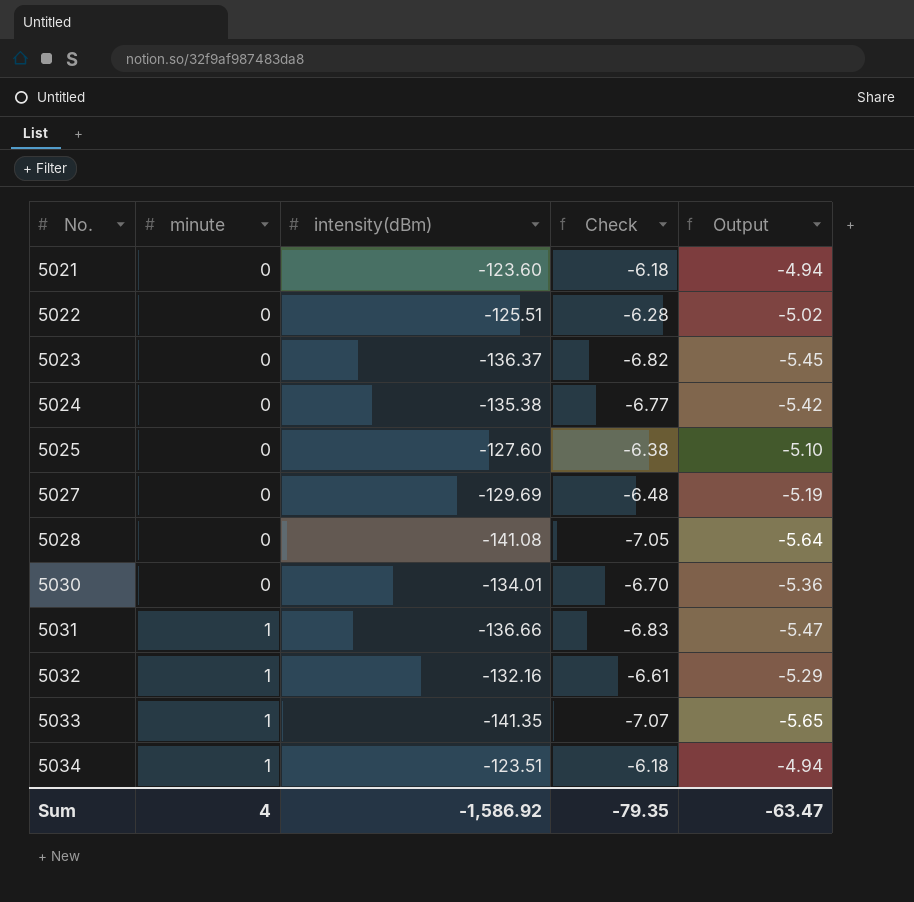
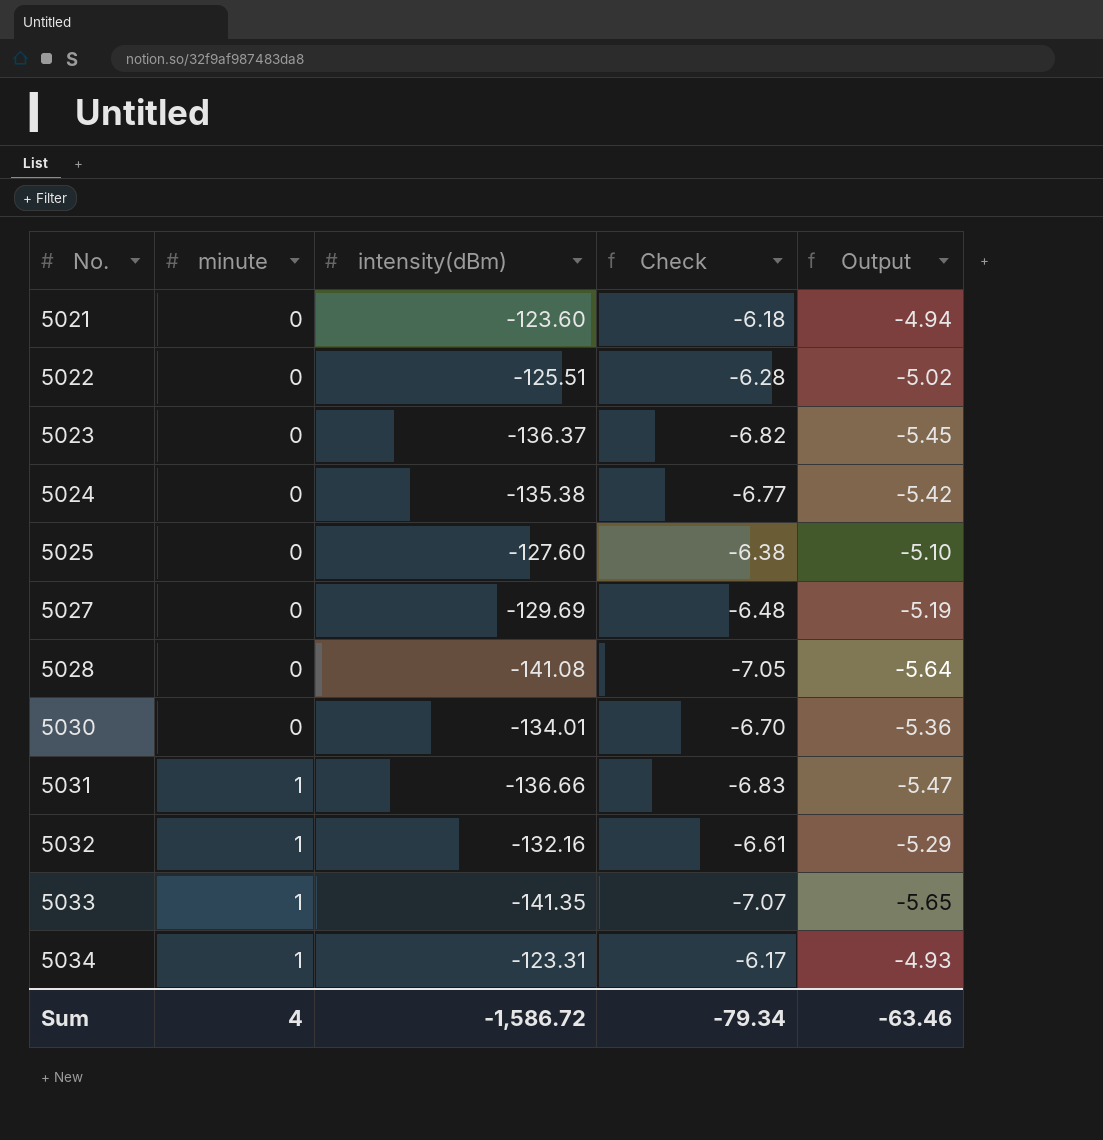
5034 | intensity(dBm): -123.51 -> -123.31
5034 | Check: -6.18 -> -6.17
5034 | Output: -4.94 -> -4.93
Sum | intensity(dBm): -1,586.92 -> -1,586.72
Sum | Check: -79.35 -> -79.34
Sum | Output: -63.47 -> -63.46

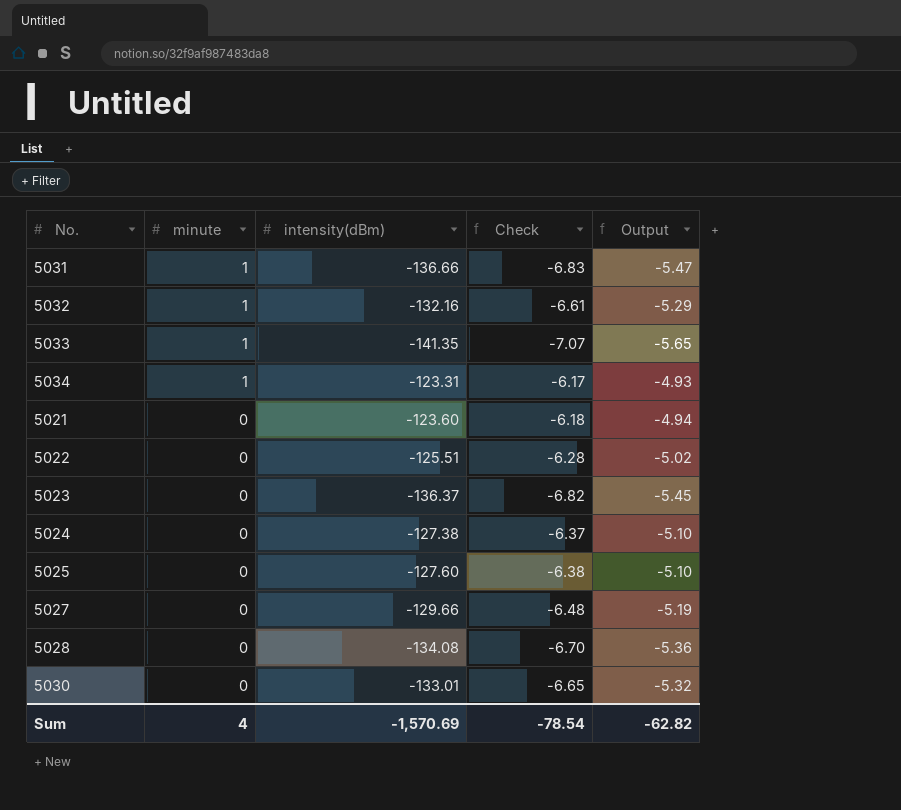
row order: No. ascending -> minute descending
5024 | intensity(dBm): -135.38 -> -127.38
5024 | Check: -6.77 -> -6.37
5024 | Output: -5.42 -> -5.10
5027 | intensity(dBm): -129.69 -> -129.66
5028 | intensity(dBm): -141.08 -> -134.08
5028 | Check: -7.05 -> -6.70
5028 | Output: -5.64 -> -5.36
5030 | intensity(dBm): -134.01 -> -133.01
5030 | Check: -6.70 -> -6.65
5030 | Output: -5.36 -> -5.32
Sum | intensity(dBm): -1,586.72 -> -1,570.69
Sum | Check: -79.34 -> -78.54
Sum | Output: -63.46 -> -62.82

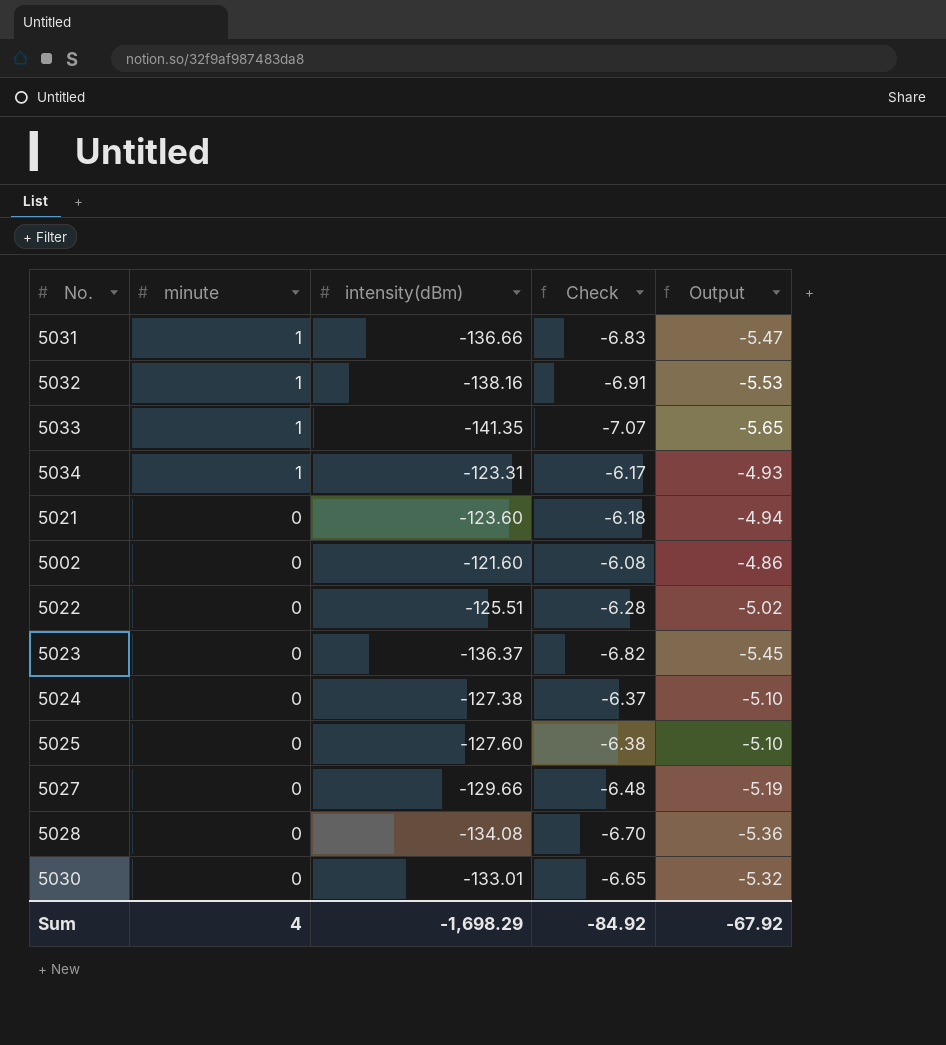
5032 | intensity(dBm): -132.16 -> -138.16
5032 | Check: -6.61 -> -6.91
5032 | Output: -5.29 -> -5.53
row 5002: none -> 0 | -121.60 | -6.08 | -4.86
Sum | intensity(dBm): -1,570.69 -> -1,698.29
Sum | Check: -78.54 -> -84.92
Sum | Output: -62.82 -> -67.92

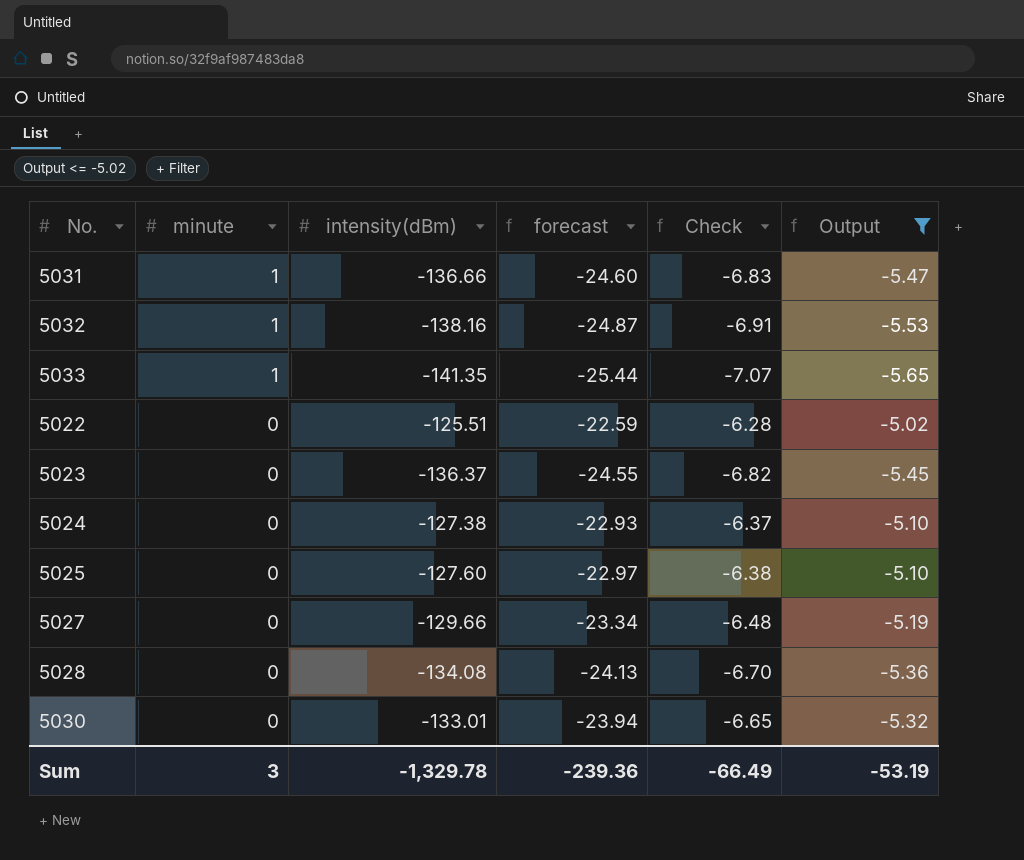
filter: none -> Output <= -5.02
column forecast | formula: none -> [intensity(dBm)] * 0.18
Sum | minute: 4 -> 3
Sum | intensity(dBm): -1,698.29 -> -1,329.78
Sum | Check: -84.92 -> -66.49
Sum | Output: -67.92 -> -53.19

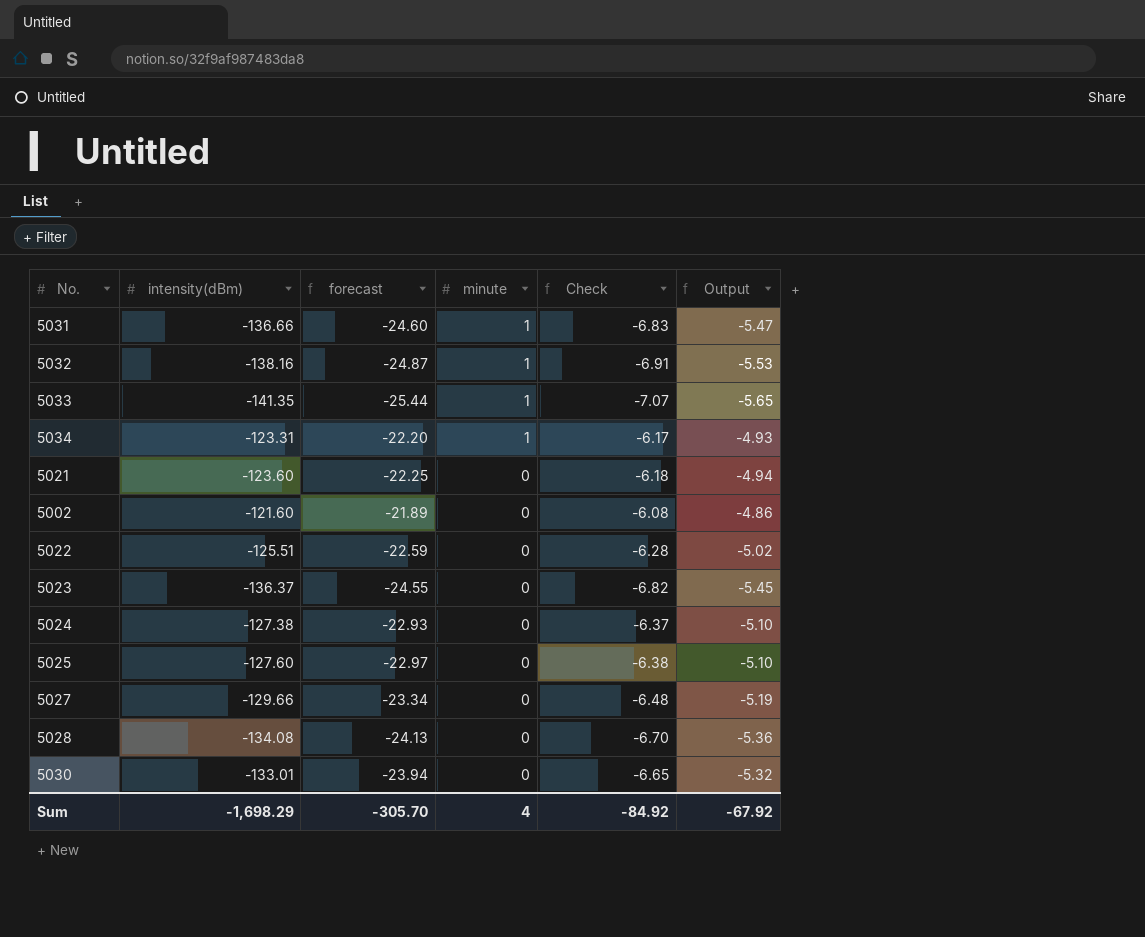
filter: Output <= -5.02 -> none
column minute | position: 2 -> 4
Sum | intensity(dBm): -1,329.78 -> -1,698.29
Sum | forecast: -239.36 -> -305.70
Sum | minute: 3 -> 4
Sum | Check: -66.49 -> -84.92
Sum | Output: -53.19 -> -67.92

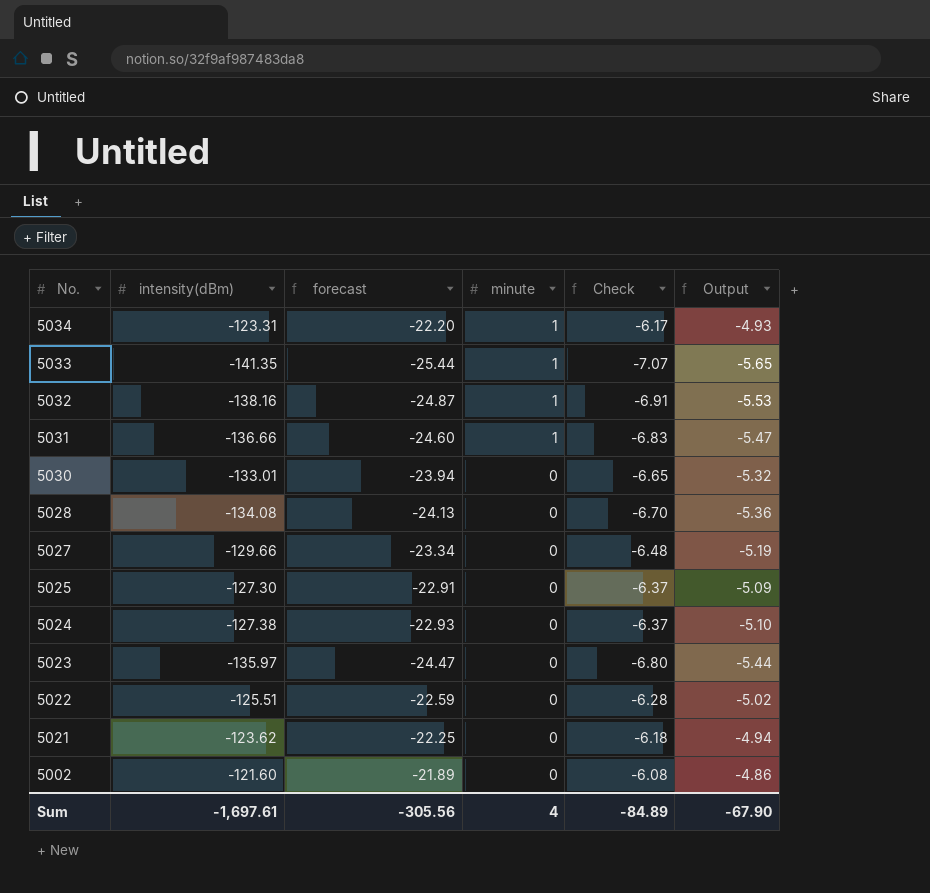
row order: minute descending -> No. descending
5025 | intensity(dBm): -127.60 -> -127.30
5025 | forecast: -22.97 -> -22.91
5025 | Check: -6.38 -> -6.37
5025 | Output: -5.10 -> -5.09
5023 | intensity(dBm): -136.37 -> -135.97
5023 | forecast: -24.55 -> -24.47
5023 | Check: -6.82 -> -6.80
5023 | Output: -5.45 -> -5.44
5021 | intensity(dBm): -123.60 -> -123.62
Sum | intensity(dBm): -1,698.29 -> -1,697.61
Sum | forecast: -305.70 -> -305.56
Sum | Check: -84.92 -> -84.89
Sum | Output: -67.92 -> -67.90

